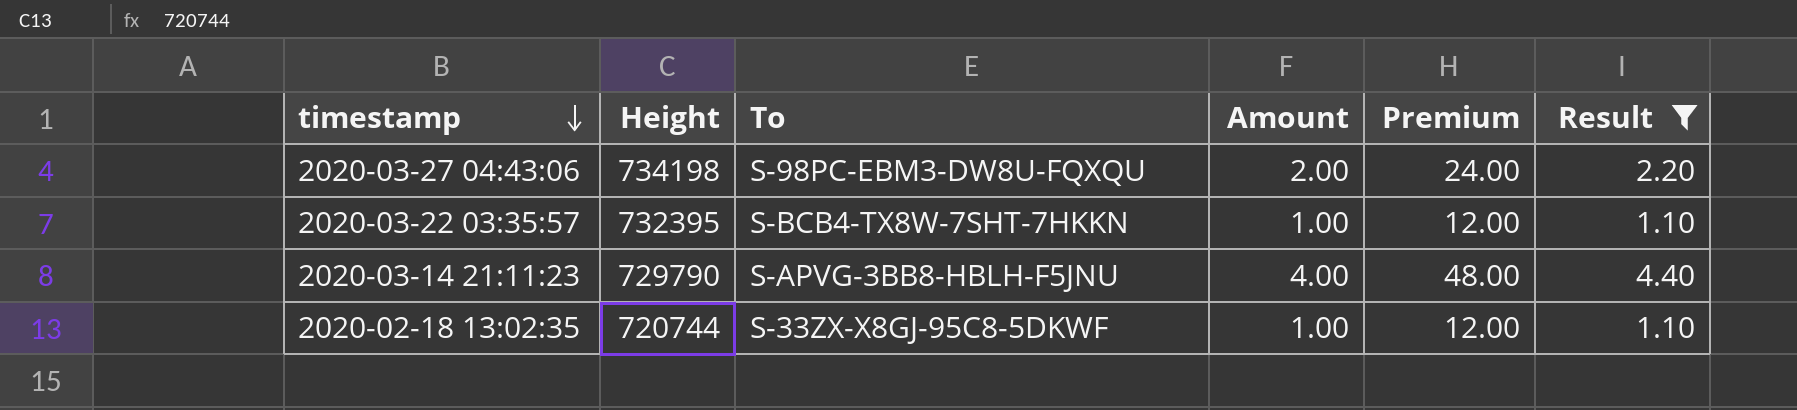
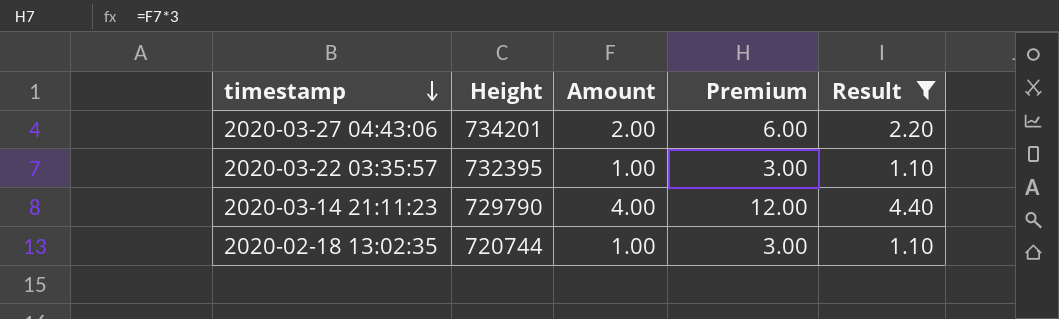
column To | position: 3 -> none
column Premium | formula: [Amount] * 12 -> [Amount] * 3
2020-03-27 04:43:06 | Height: 734198 -> 734201

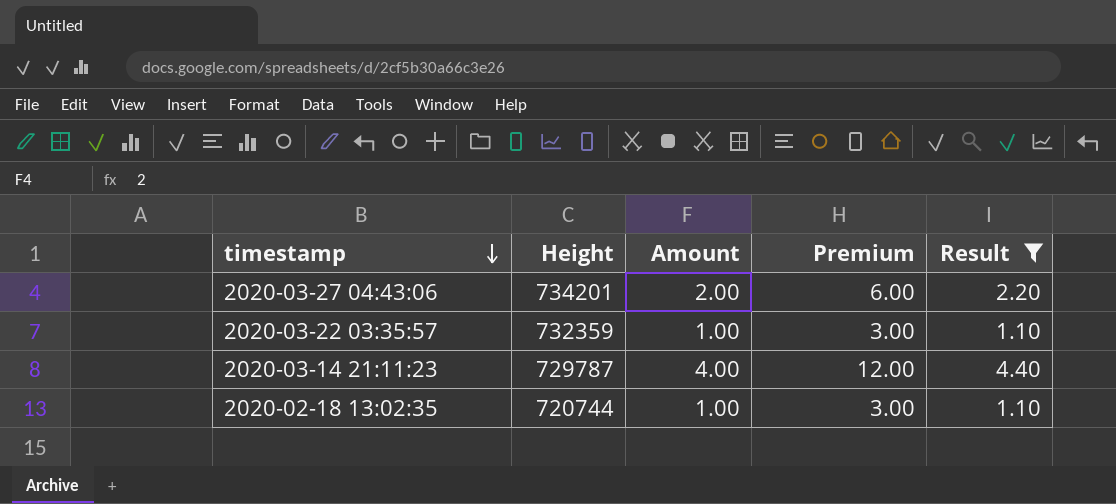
2020-03-22 03:35:57 | Height: 732395 -> 732359
2020-03-14 21:11:23 | Height: 729790 -> 729787

